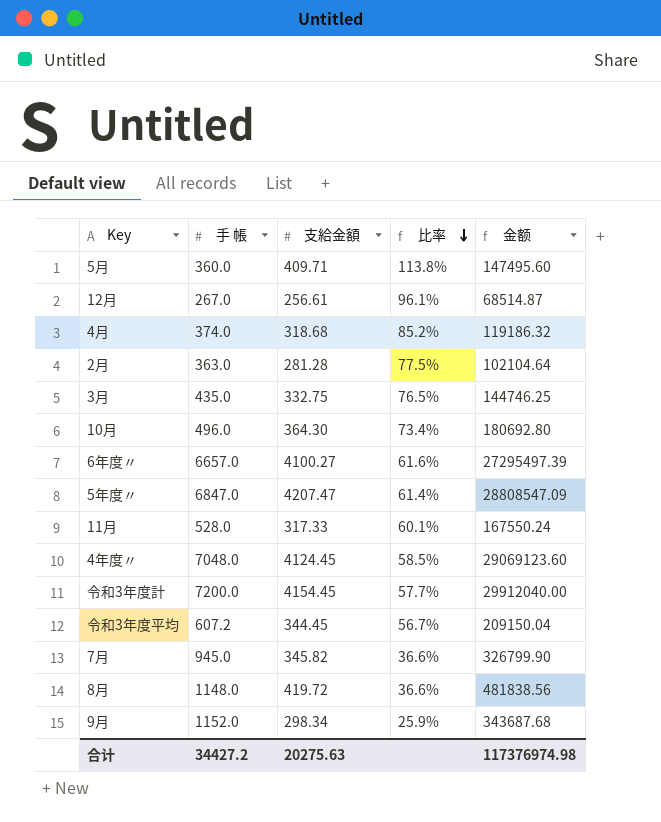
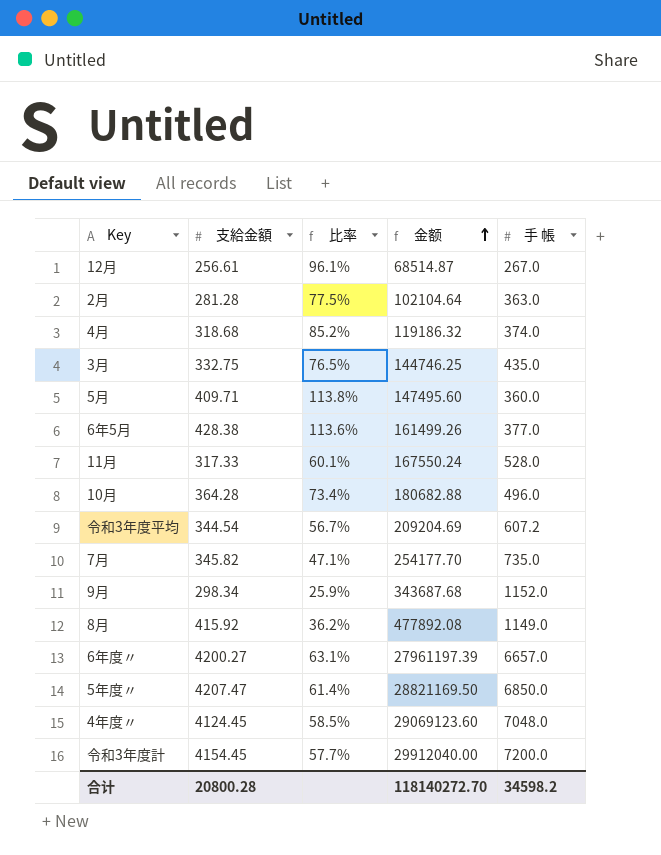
row order: 比率 descending -> 金额 ascending
column 手 帳 | position: 2 -> 5
row 6年5月: none -> 428.38 | 113.6% | 161499.26 | 377.0
10月 | 支給金額: 364.30 -> 364.28
10月 | 金额: 180692.80 -> 180682.88
令和3年度平均 | 支給金額: 344.45 -> 344.54
令和3年度平均 | 金额: 209150.04 -> 209204.69
7月 | 比率: 36.6% -> 47.1%
7月 | 金额: 326799.90 -> 254177.70
7月 | 手 帳: 945.0 -> 735.0
8月 | 支給金額: 419.72 -> 415.92
8月 | 比率: 36.6% -> 36.2%
8月 | 金额: 481838.56 -> 477892.08
8月 | 手 帳: 1148.0 -> 1149.0
6年度〃 | 支給金額: 4100.27 -> 4200.27
6年度〃 | 比率: 61.6% -> 63.1%
6年度〃 | 金额: 27295497.39 -> 27961197.39
5年度〃 | 金额: 28808547.09 -> 28821169.50
5年度〃 | 手 帳: 6847.0 -> 6850.0
合计 | 支給金額: 20275.63 -> 20800.28
合计 | 金额: 117376974.98 -> 118140272.70
合计 | 手 帳: 34427.2 -> 34598.2

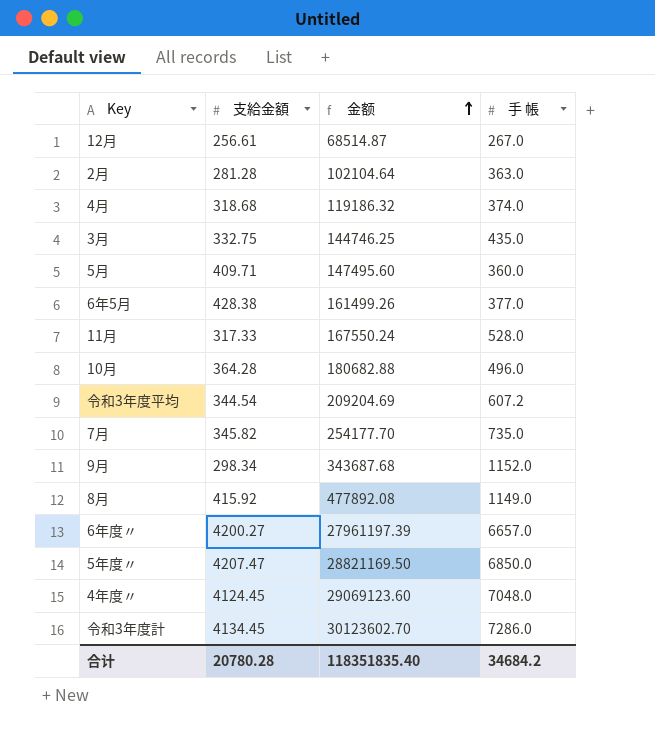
column 比率 | formula: [支給金額] / [手 帳] -> none
令和3年度計 | 支給金額: 4154.45 -> 4134.45
令和3年度計 | 金额: 29912040.00 -> 30123602.70
令和3年度計 | 手 帳: 7200.0 -> 7286.0
合计 | 支給金額: 20800.28 -> 20780.28
合计 | 金额: 118140272.70 -> 118351835.40
合计 | 手 帳: 34598.2 -> 34684.2

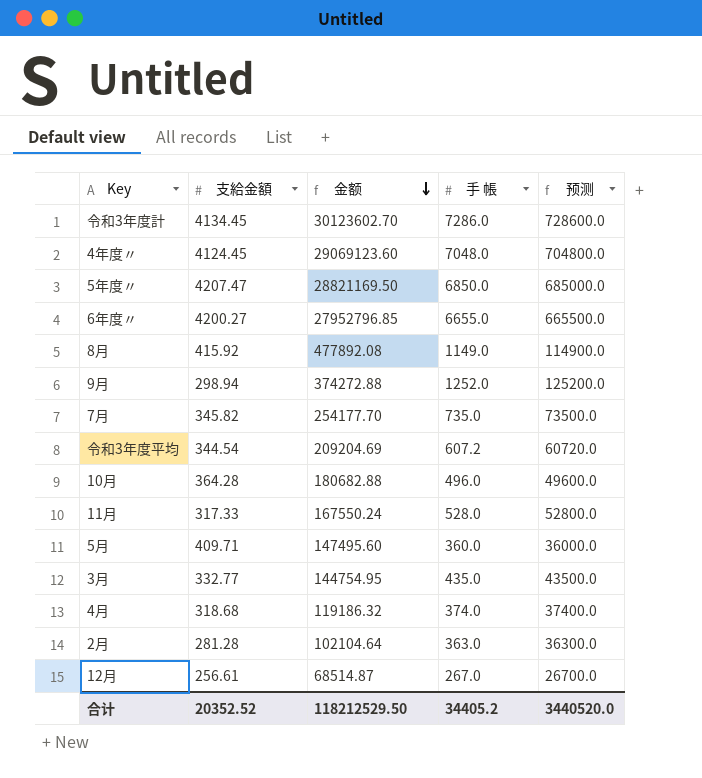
row order: 金额 ascending -> 金额 descending
column 预测 | formula: none -> [手 帳] * 100
row 6年5月: 428.38 | 161499.26 | 377.0 -> none
6年度〃 | 金额: 27961197.39 -> 27952796.85
6年度〃 | 手 帳: 6657.0 -> 6655.0
9月 | 支給金額: 298.34 -> 298.94
9月 | 金额: 343687.68 -> 374272.88
9月 | 手 帳: 1152.0 -> 1252.0
3月 | 支給金額: 332.75 -> 332.77
3月 | 金额: 144746.25 -> 144754.95
合计 | 支給金額: 20780.28 -> 20352.52
合计 | 金额: 118351835.40 -> 118212529.50
合计 | 手 帳: 34684.2 -> 34405.2

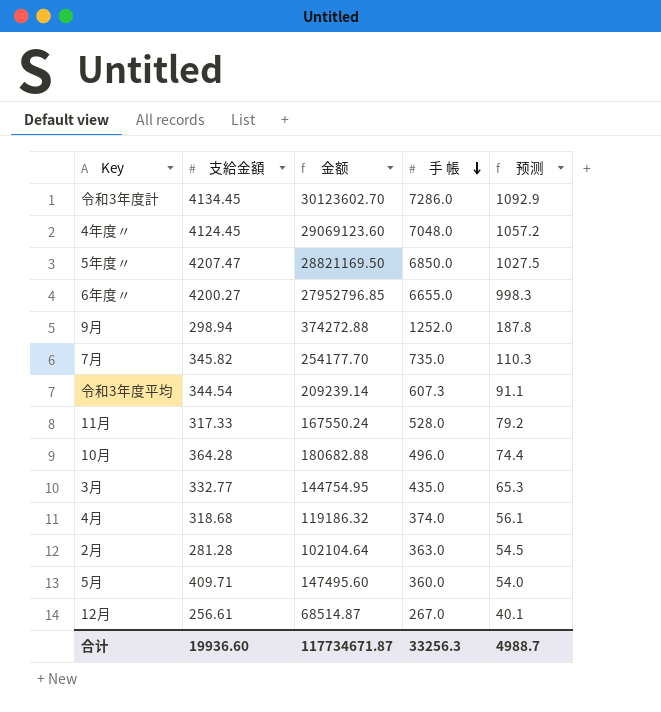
row order: 金额 descending -> 手 帳 descending
column 预测 | formula: [手 帳] * 100 -> [手 帳] * 0.15
row 8月: 415.92 | 477892.08 | 1149.0 | 114900.0 -> none
令和3年度平均 | 金额: 209204.69 -> 209239.14
令和3年度平均 | 手 帳: 607.2 -> 607.3
合计 | 支給金額: 20352.52 -> 19936.60
合计 | 金额: 118212529.50 -> 117734671.87
合计 | 手 帳: 34405.2 -> 33256.3
合计 | 预测: 3440520.0 -> 4988.7

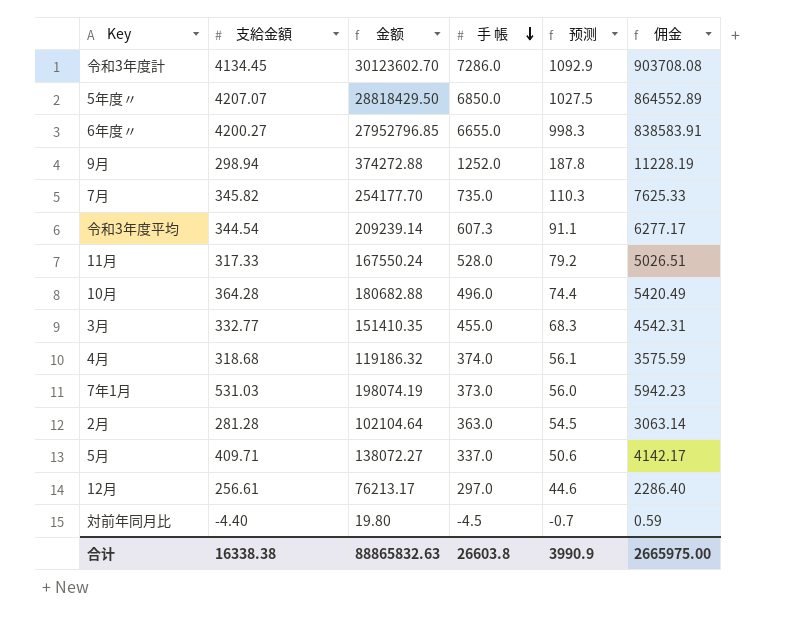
column 佣金 | formula: none -> [金额] * 0.03
row 4年度〃: 4124.45 | 29069123.60 | 7048.0 | 1057.2 -> none
5年度〃 | 支給金額: 4207.47 -> 4207.07
5年度〃 | 金额: 28821169.50 -> 28818429.50
3月 | 金额: 144754.95 -> 151410.35
3月 | 手 帳: 435.0 -> 455.0
3月 | 预测: 65.3 -> 68.3
row 7年1月: none -> 531.03 | 198074.19 | 373.0 | 56.0 | 5942.23
5月 | 金额: 147495.60 -> 138072.27
5月 | 手 帳: 360.0 -> 337.0
5月 | 预测: 54.0 -> 50.6
12月 | 金额: 68514.87 -> 76213.17
12月 | 手 帳: 267.0 -> 297.0
12月 | 预测: 40.1 -> 44.6
row 対前年同月比: none -> -4.40 | 19.80 | -4.5 | -0.7 | 0.59
合计 | 支給金額: 19936.60 -> 16338.38
合计 | 金额: 117734671.87 -> 88865832.63
合计 | 手 帳: 33256.3 -> 26603.8
合计 | 预测: 4988.7 -> 3990.9

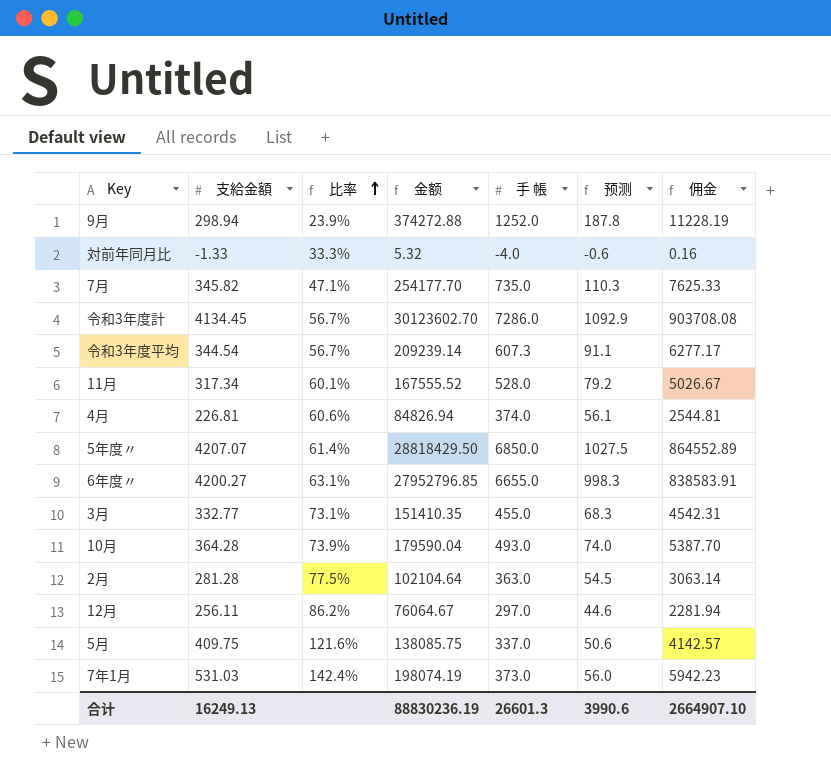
row order: 手 帳 descending -> 比率 ascending
column 比率 | formula: none -> [支給金額] / [手 帳]
対前年同月比 | 支給金額: -4.40 -> -1.33
対前年同月比 | 金额: 19.80 -> 5.32
対前年同月比 | 手 帳: -4.5 -> -4.0
対前年同月比 | 预测: -0.7 -> -0.6
対前年同月比 | 佣金: 0.59 -> 0.16
11月 | 支給金額: 317.33 -> 317.34
11月 | 金额: 167550.24 -> 167555.52
11月 | 佣金: 5026.51 -> 5026.67
4月 | 支給金額: 318.68 -> 226.81
4月 | 金额: 119186.32 -> 84826.94
4月 | 佣金: 3575.59 -> 2544.81
10月 | 金额: 180682.88 -> 179590.04
10月 | 手 帳: 496.0 -> 493.0
10月 | 预测: 74.4 -> 74.0
10月 | 佣金: 5420.49 -> 5387.70
12月 | 支給金額: 256.61 -> 256.11
12月 | 金额: 76213.17 -> 76064.67
12月 | 佣金: 2286.40 -> 2281.94
5月 | 支給金額: 409.71 -> 409.75
5月 | 金额: 138072.27 -> 138085.75
5月 | 佣金: 4142.17 -> 4142.57
合计 | 支給金額: 16338.38 -> 16249.13
合计 | 金额: 88865832.63 -> 88830236.19
合计 | 手 帳: 26603.8 -> 26601.3
合计 | 预测: 3990.9 -> 3990.6
合计 | 佣金: 2665975.00 -> 2664907.10

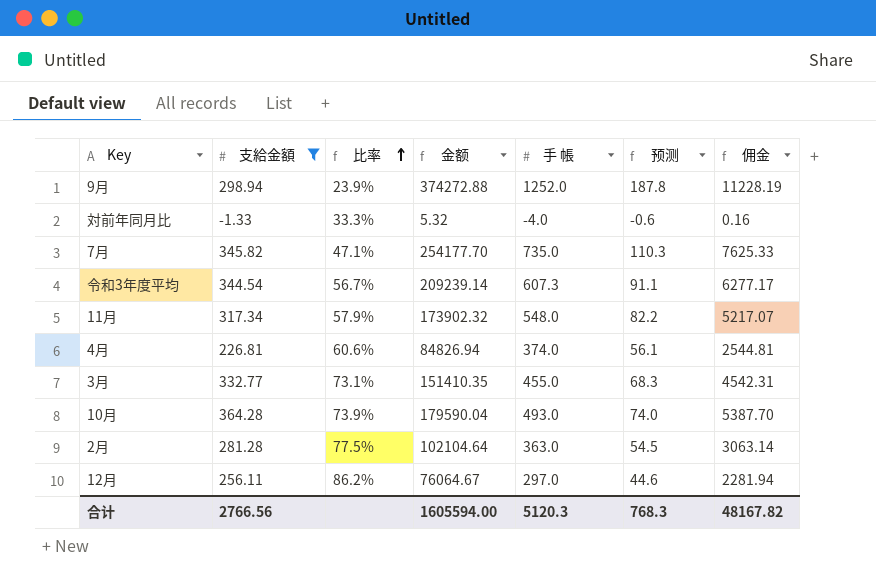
filter: none -> 支給金額 <= 364.28
11月 | 比率: 60.1% -> 57.9%
11月 | 金额: 167555.52 -> 173902.32
11月 | 手 帳: 528.0 -> 548.0
11月 | 预测: 79.2 -> 82.2
11月 | 佣金: 5026.67 -> 5217.07
合计 | 支給金額: 16249.13 -> 2766.56
合计 | 金额: 88830236.19 -> 1605594.00
合计 | 手 帳: 26601.3 -> 5120.3
合计 | 预测: 3990.6 -> 768.3
合计 | 佣金: 2664907.10 -> 48167.82

